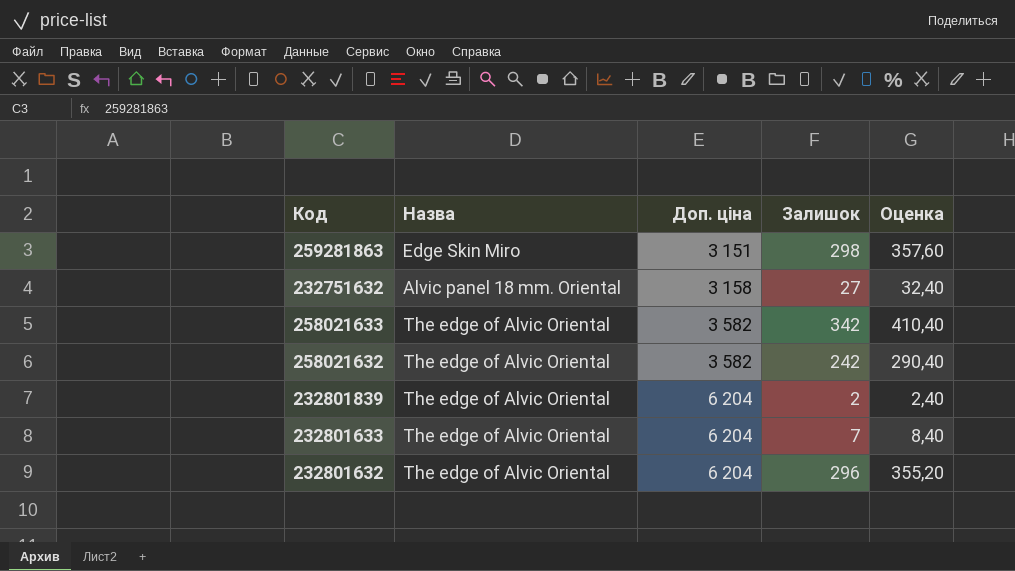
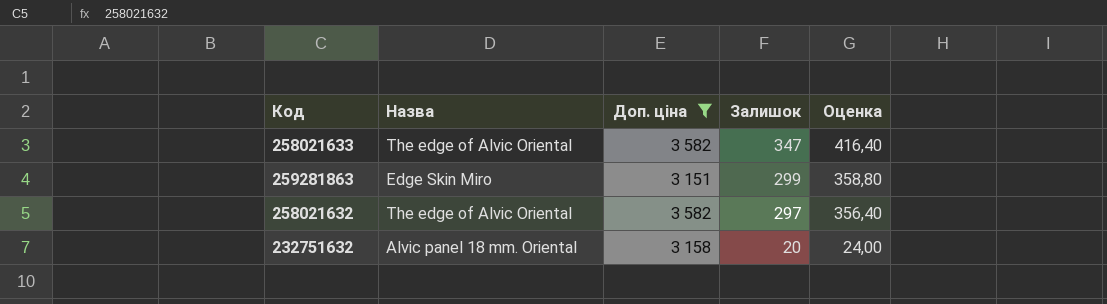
filter: none -> Доп. ціна != 6 204
row order: Доп. ціна ascending -> Залишок descending
258021633 | Залишок: 342 -> 347
258021633 | Оценка: 410,40 -> 416,40
259281863 | Залишок: 298 -> 299
259281863 | Оценка: 357,60 -> 358,80
258021632 | Залишок: 242 -> 297
258021632 | Оценка: 290,40 -> 356,40
232751632 | Залишок: 27 -> 20
232751632 | Оценка: 32,40 -> 24,00

